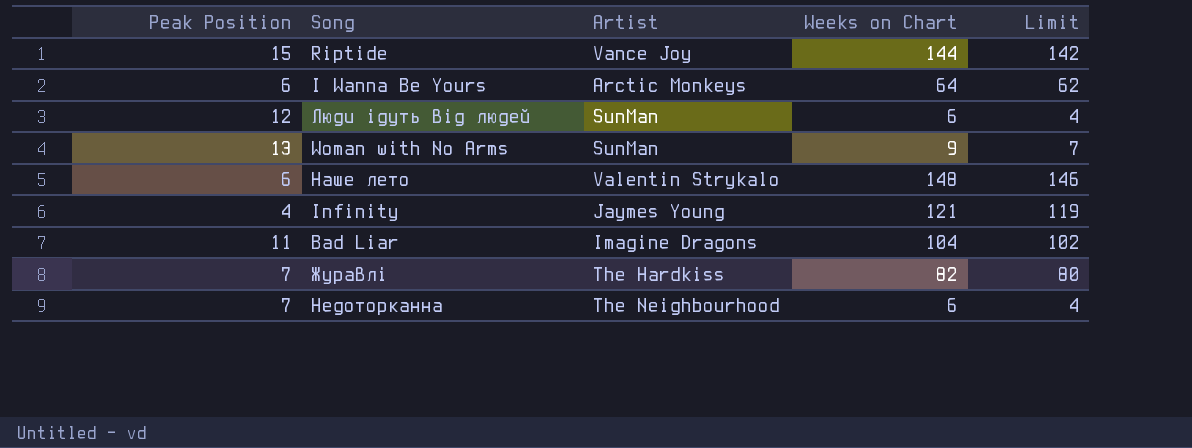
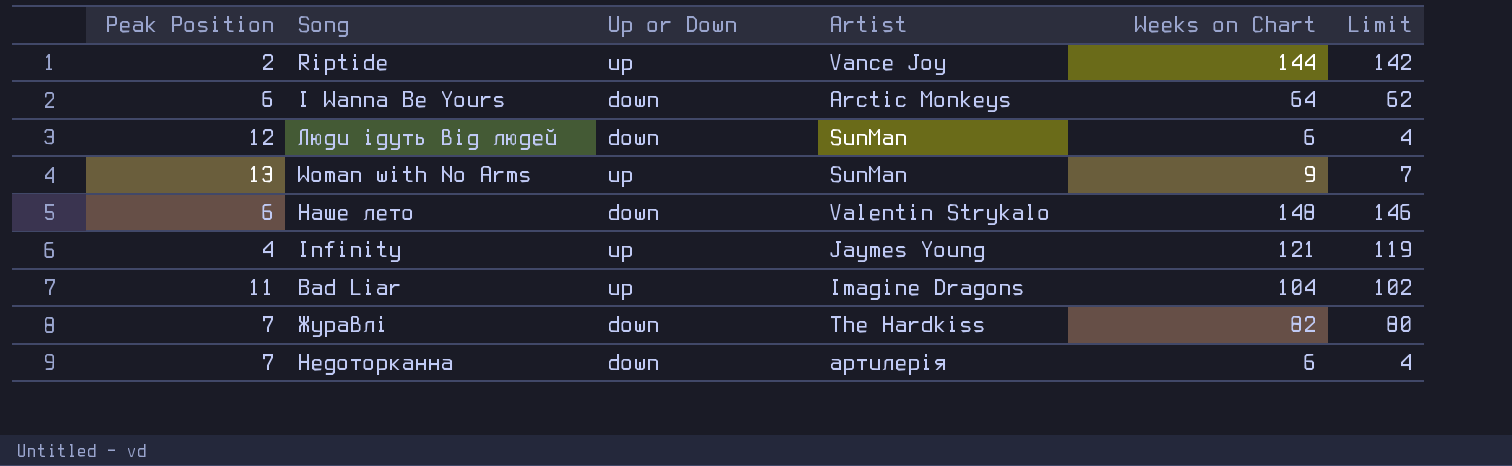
column Up or Down | position: none -> 3
Riptide | Peak Position: 15 -> 2
Недоторканна | Artist: The Neighbourhood -> артилерія

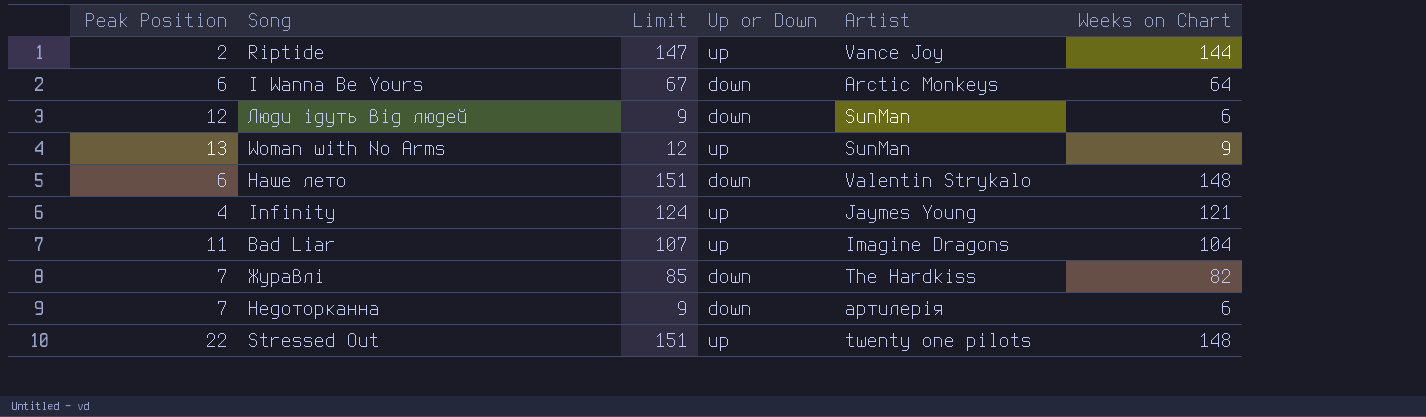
column Limit | formula: [Weeks on Chart] - 2 -> [Weeks on Chart] + 3
column Limit | position: 6 -> 3
row Stressed Out: none -> 22 | 151 | up | twenty one pilots | 148

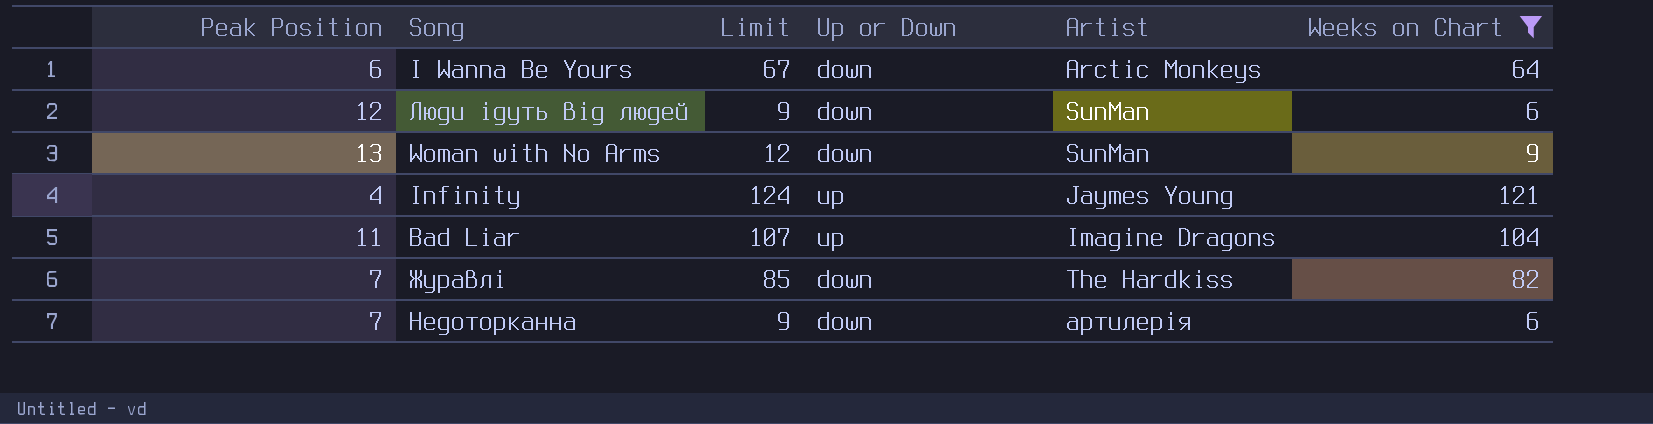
filter: none -> Weeks on Chart <= 121
Woman with No Arms | Up or Down: up -> down

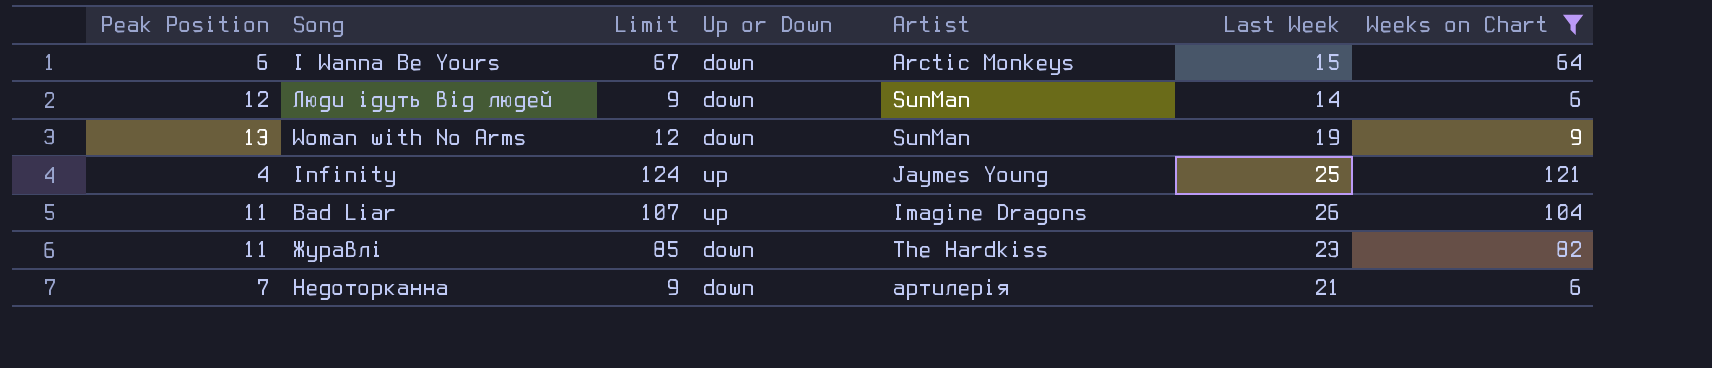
column Last Week | position: none -> 6
Журавлі | Peak Position: 7 -> 11

